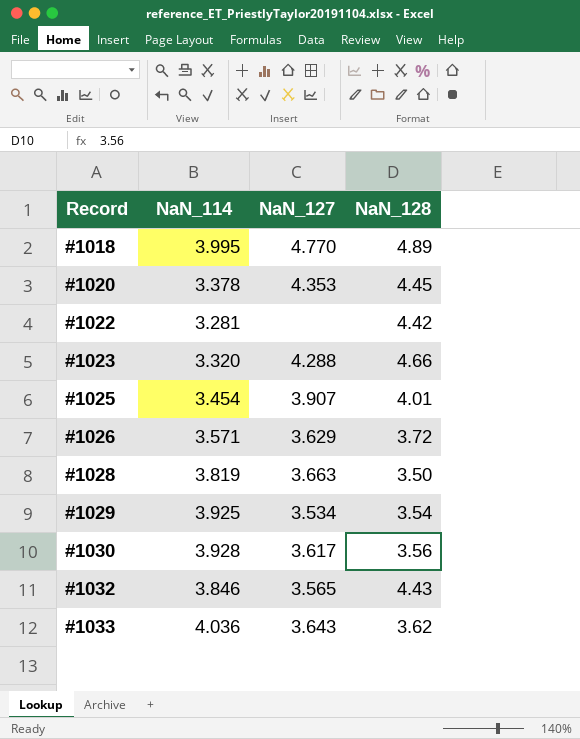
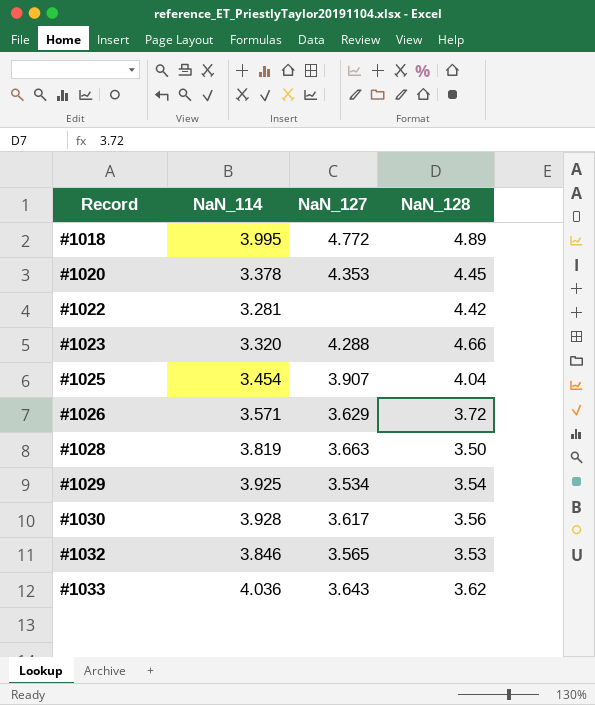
#1018 | NaN_127: 4.770 -> 4.772
#1025 | NaN_128: 4.01 -> 4.04
#1032 | NaN_128: 4.43 -> 3.53

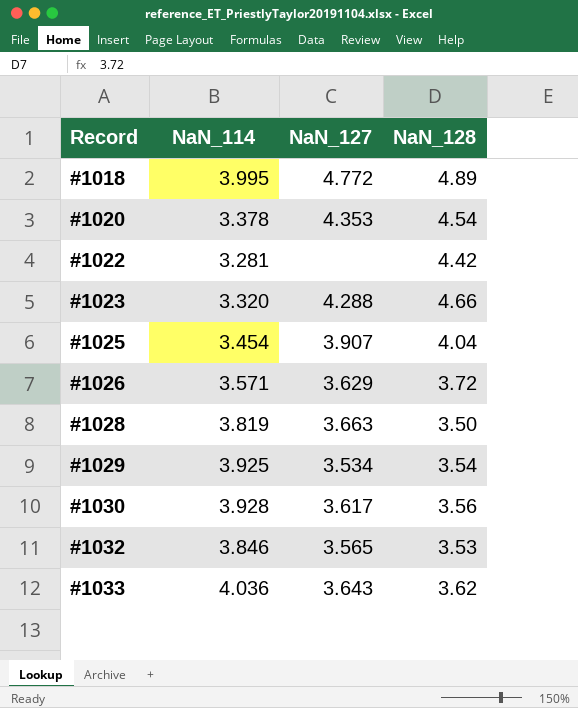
#1020 | NaN_128: 4.45 -> 4.54

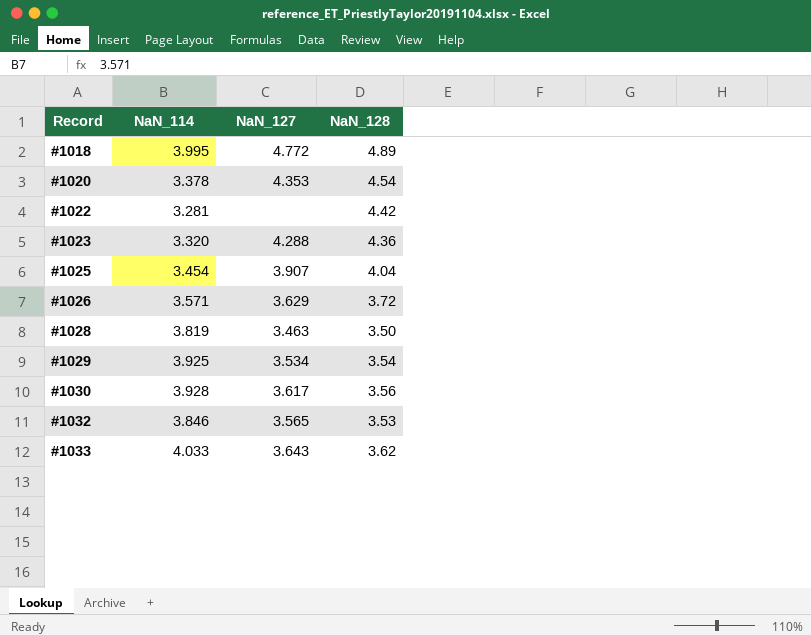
#1023 | NaN_128: 4.66 -> 4.36
#1028 | NaN_127: 3.663 -> 3.463
#1033 | NaN_114: 4.036 -> 4.033

